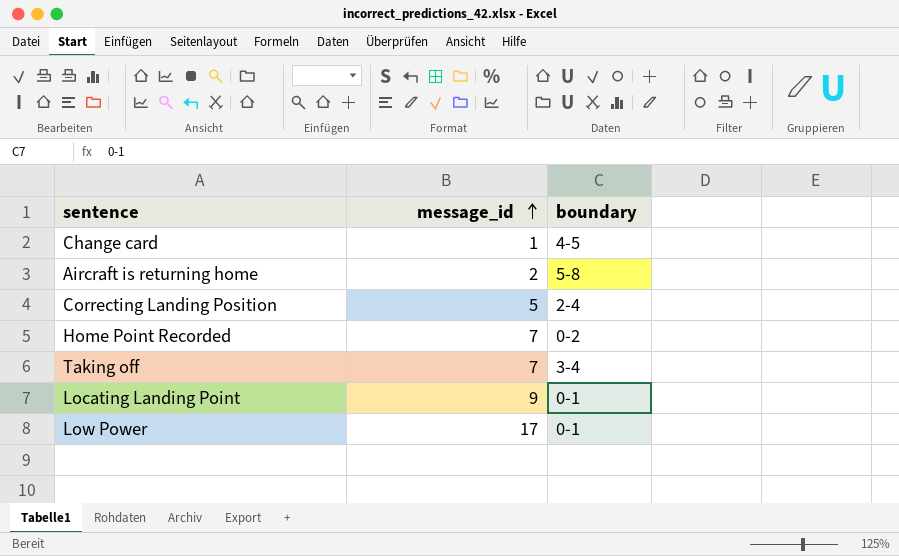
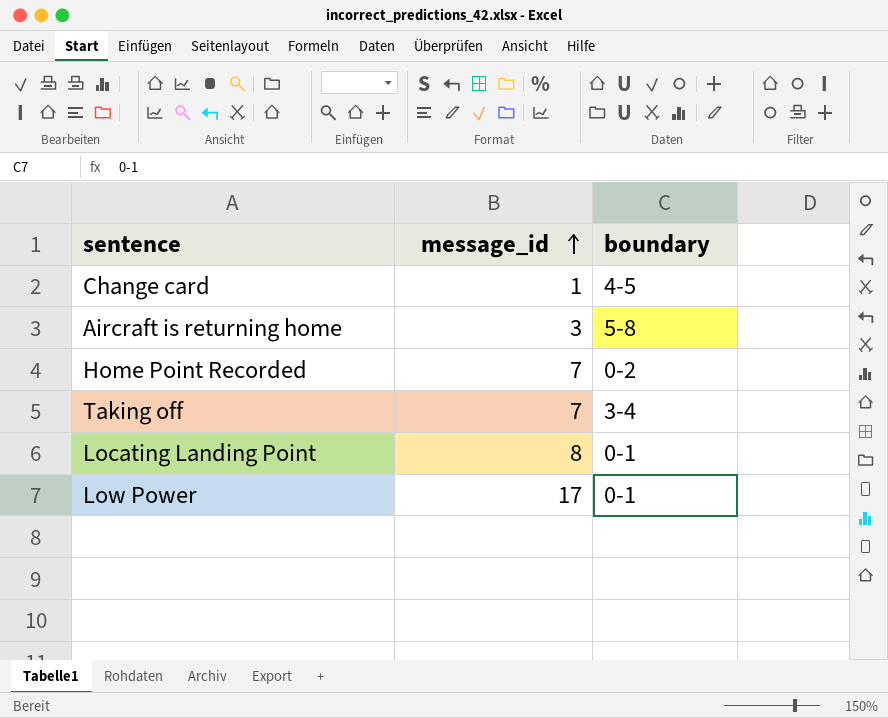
row Correcting Landing Position: 5 | 2-4 -> none
Aircraft is returning home | message_id: 2 -> 3
Locating Landing Point | message_id: 9 -> 8

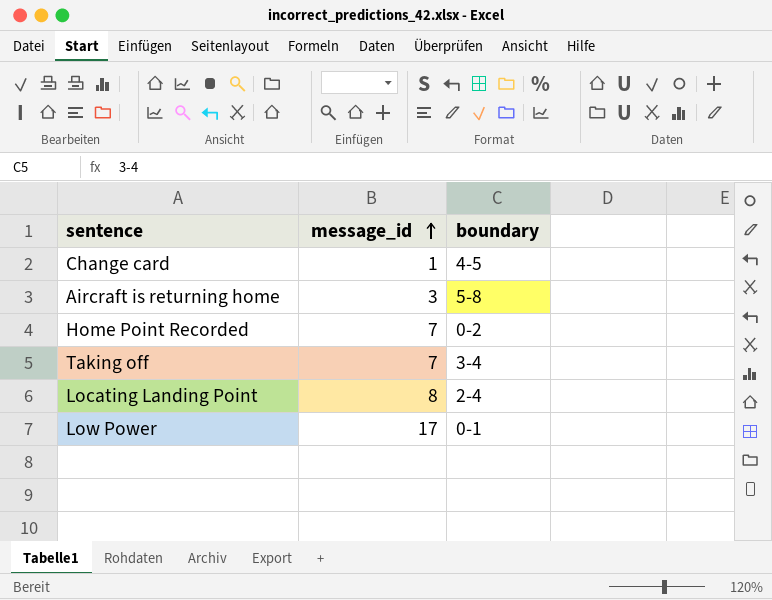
Locating Landing Point | boundary: 0-1 -> 2-4

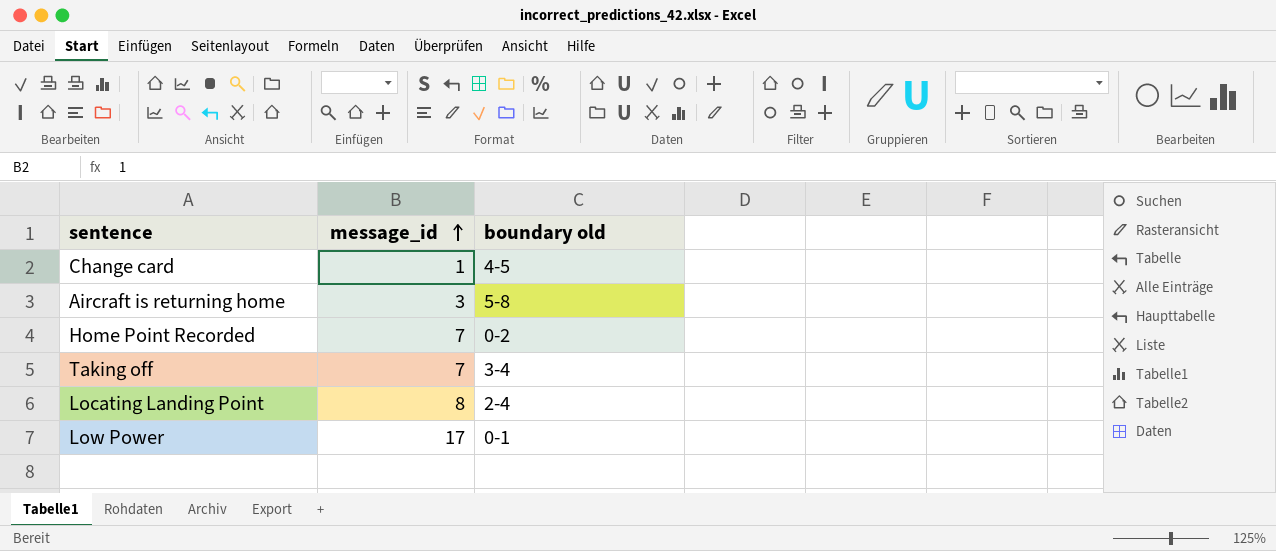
column name: boundary -> boundary old

